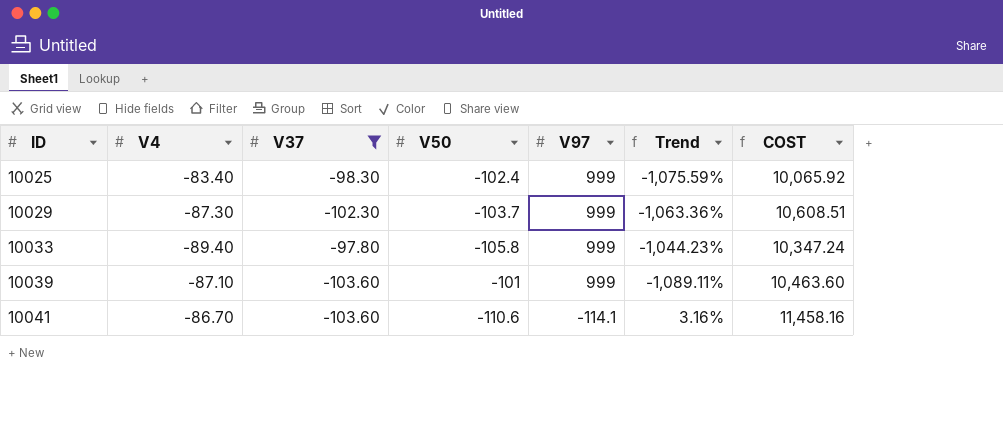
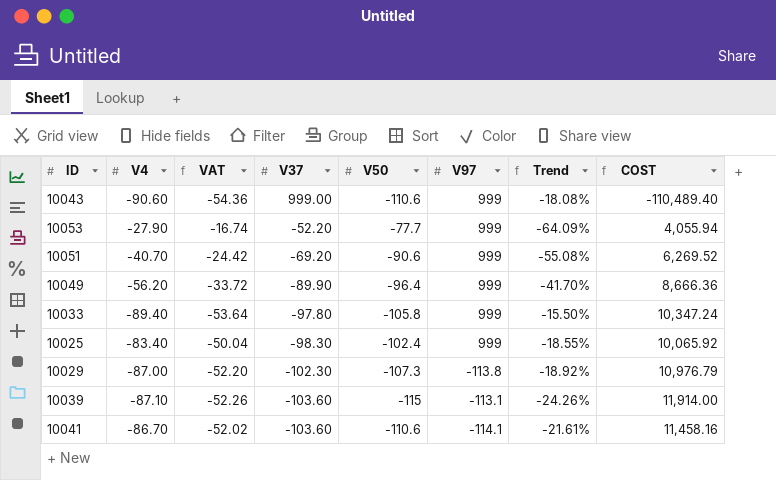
filter: V37 <= -97.80 -> none
row order: ID ascending -> V37 descending
column VAT | formula: none -> [V4] * 0.6
column Trend | formula: ([V97] - [V50]) / [V50] -> ([V4] - [V50]) / [V50]
10029 | V4: -87.30 -> -87.00
10029 | V50: -103.7 -> -107.3
10029 | V97: 999 -> -113.8
10029 | COST: 10,608.51 -> 10,976.79
10039 | V50: -101 -> -115
10039 | V97: 999 -> -113.1
10039 | COST: 10,463.60 -> 11,914.00

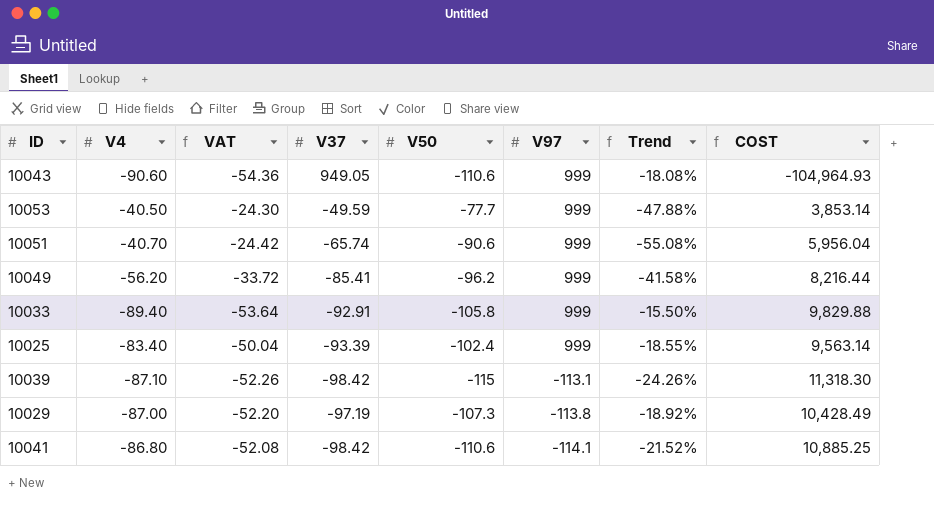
row order: V37 descending -> V97 descending
10043 | V37: 999.00 -> 949.05
10043 | COST: -110,489.40 -> -104,964.93
10053 | V4: -27.90 -> -40.50
10053 | VAT: -16.74 -> -24.30
10053 | V37: -52.20 -> -49.59
10053 | Trend: -64.09% -> -47.88%
10053 | COST: 4,055.94 -> 3,853.14
10051 | V37: -69.20 -> -65.74
10051 | COST: 6,269.52 -> 5,956.04
10049 | V37: -89.90 -> -85.41
10049 | V50: -96.4 -> -96.2
10049 | Trend: -41.70% -> -41.58%
10049 | COST: 8,666.36 -> 8,216.44
10033 | V37: -97.80 -> -92.91
10033 | COST: 10,347.24 -> 9,829.88
10025 | V37: -98.30 -> -93.39
10025 | COST: 10,065.92 -> 9,563.14
10039 | V37: -103.60 -> -98.42
10039 | COST: 11,914.00 -> 11,318.30
10029 | V37: -102.30 -> -97.19
10029 | COST: 10,976.79 -> 10,428.49
10041 | V4: -86.70 -> -86.80
10041 | VAT: -52.02 -> -52.08
10041 | V37: -103.60 -> -98.42
10041 | Trend: -21.61% -> -21.52%
10041 | COST: 11,458.16 -> 10,885.25

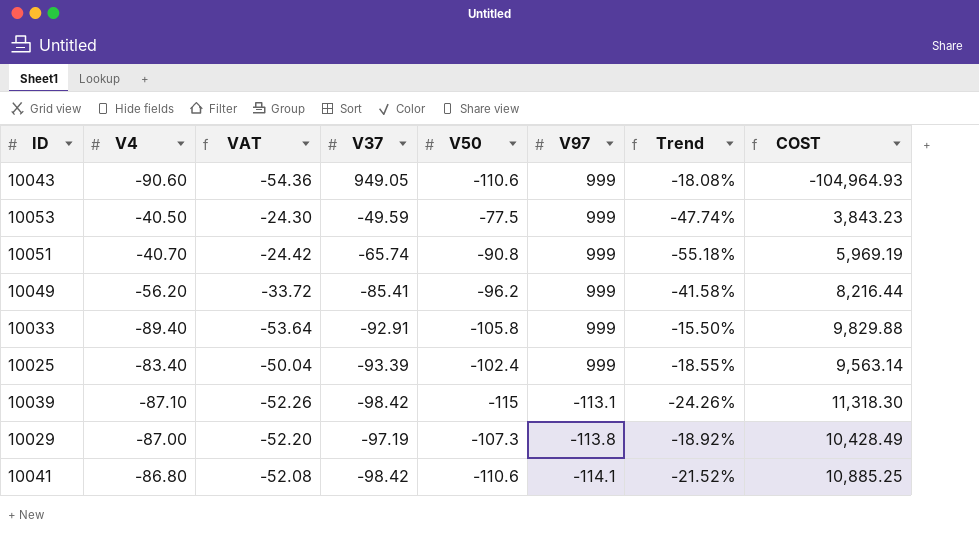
10053 | V50: -77.7 -> -77.5
10053 | Trend: -47.88% -> -47.74%
10053 | COST: 3,853.14 -> 3,843.23
10051 | V50: -90.6 -> -90.8
10051 | Trend: -55.08% -> -55.18%
10051 | COST: 5,956.04 -> 5,969.19

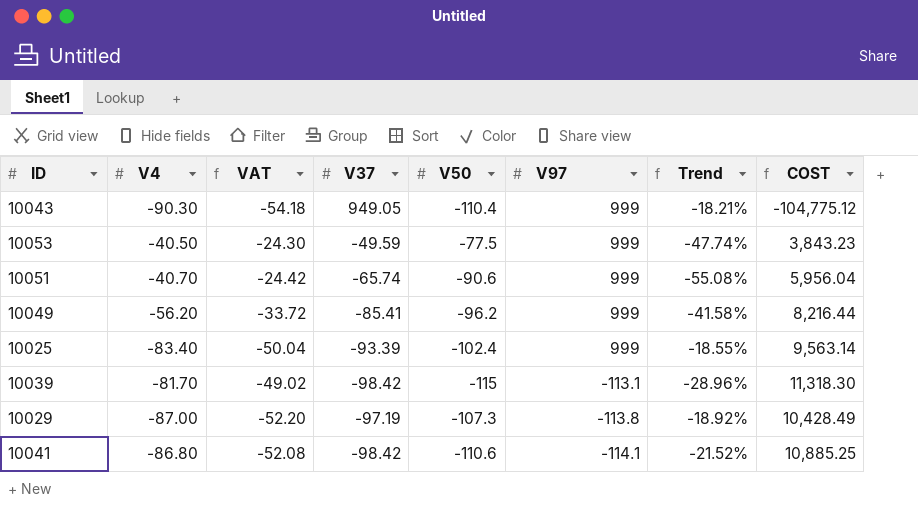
row 10033: -89.40 | -53.64 | -92.91 | -105.8 | 999 | -15.50% | 9,829.88 -> none
10043 | V4: -90.60 -> -90.30
10043 | VAT: -54.36 -> -54.18
10043 | V50: -110.6 -> -110.4
10043 | Trend: -18.08% -> -18.21%
10043 | COST: -104,964.93 -> -104,775.12
10051 | V50: -90.8 -> -90.6
10051 | Trend: -55.18% -> -55.08%
10051 | COST: 5,969.19 -> 5,956.04
10039 | V4: -87.10 -> -81.70
10039 | VAT: -52.26 -> -49.02
10039 | Trend: -24.26% -> -28.96%

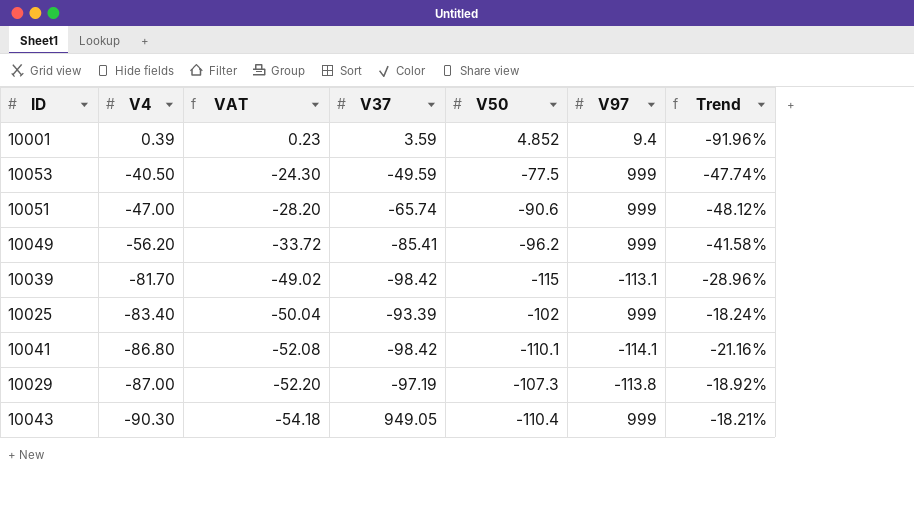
row order: V97 descending -> V4 descending
column COST | formula: [V37] * [V50] -> none
row 10001: none -> 0.39 | 0.23 | 3.59 | 4.852 | 9.4 | -91.96%
10051 | V4: -40.70 -> -47.00
10051 | VAT: -24.42 -> -28.20
10051 | Trend: -55.08% -> -48.12%
10025 | V50: -102.4 -> -102
10025 | Trend: -18.55% -> -18.24%
10041 | V50: -110.6 -> -110.1
10041 | Trend: -21.52% -> -21.16%

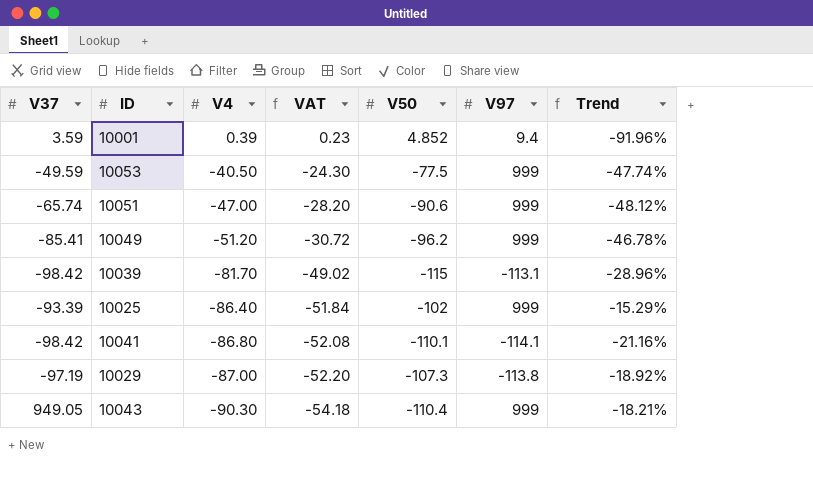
column V37 | position: 4 -> 1
10049 | V4: -56.20 -> -51.20
10049 | VAT: -33.72 -> -30.72
10049 | Trend: -41.58% -> -46.78%
10025 | V4: -83.40 -> -86.40
10025 | VAT: -50.04 -> -51.84
10025 | Trend: -18.24% -> -15.29%

